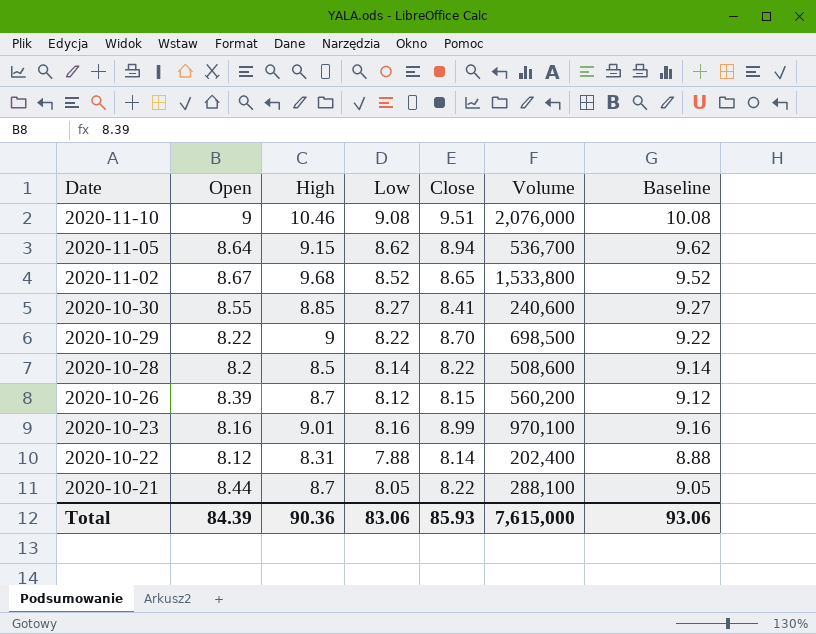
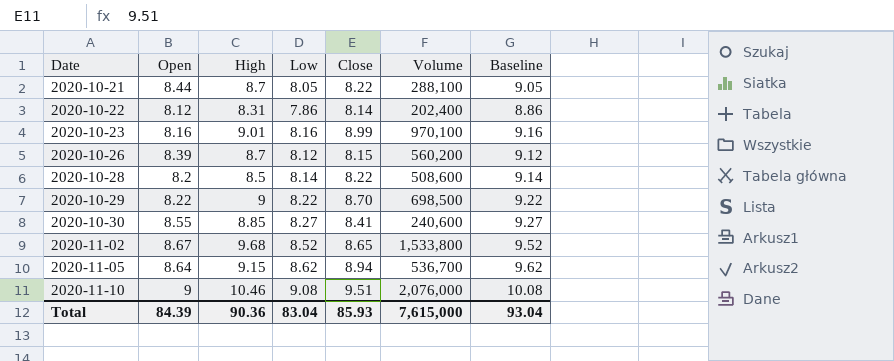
row order: Date descending -> Date ascending
2020-10-22 | Low: 7.88 -> 7.86
2020-10-22 | Baseline: 8.88 -> 8.86
Total | Low: 83.06 -> 83.04
Total | Baseline: 93.06 -> 93.04

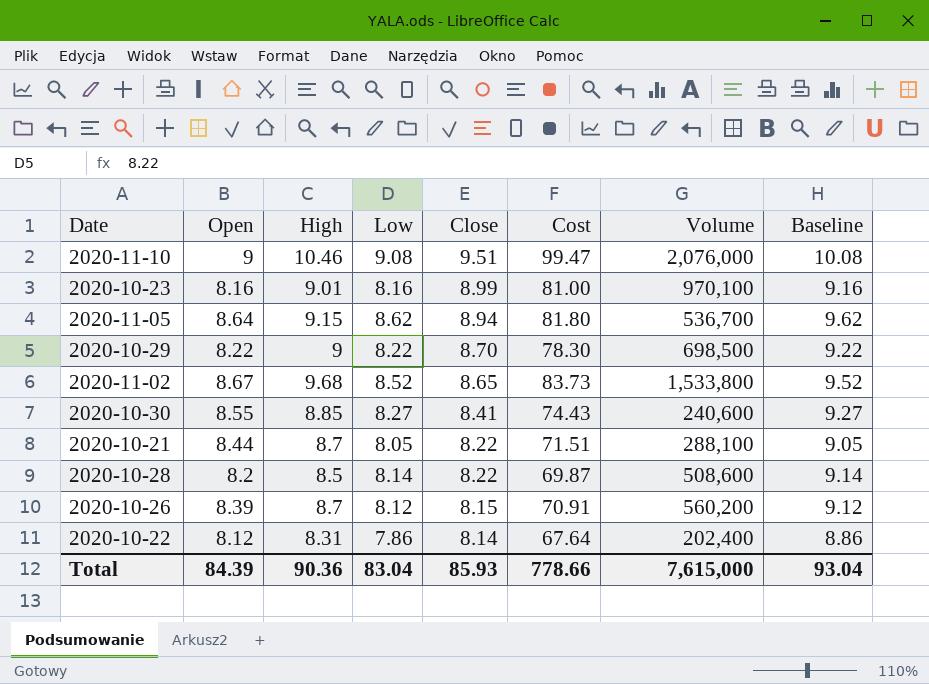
row order: Date ascending -> Close descending
column Cost | formula: none -> [High] * [Close]

